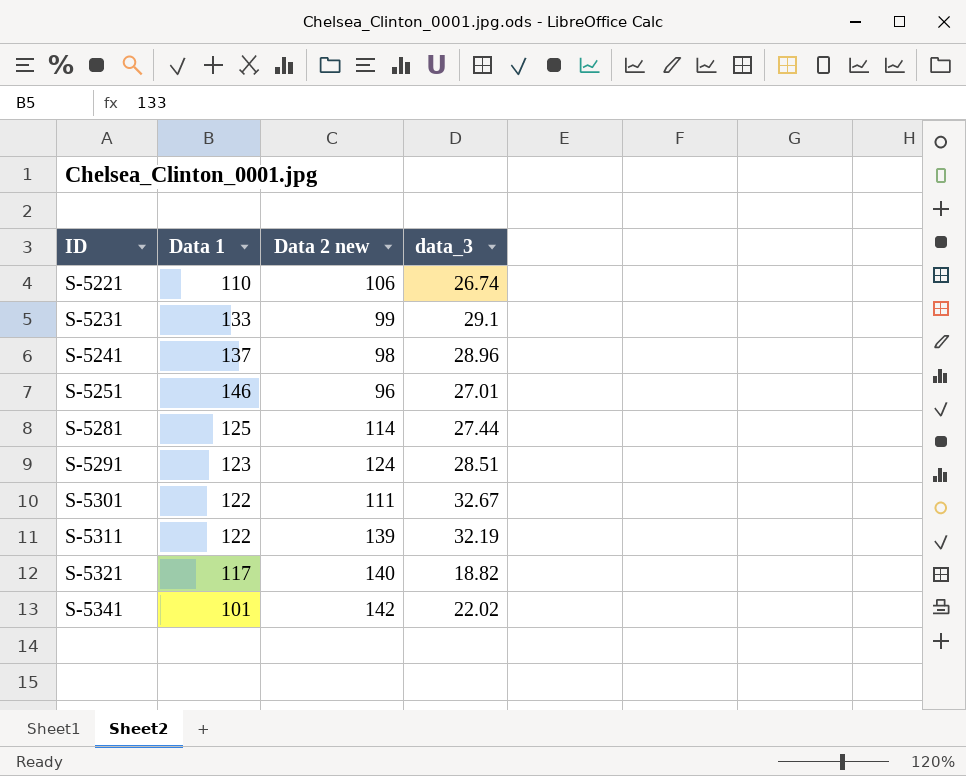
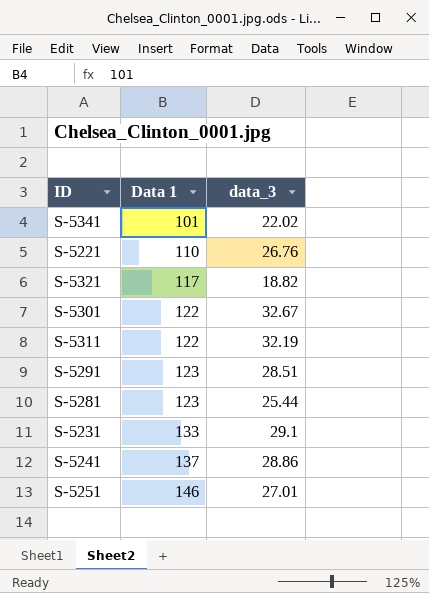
row order: ID ascending -> Data 1 ascending
column Data 2 new | position: 3 -> none
S-5221 | data_3: 26.74 -> 26.76
S-5281 | Data 1: 125 -> 123
S-5281 | data_3: 27.44 -> 25.44
S-5241 | data_3: 28.96 -> 28.86

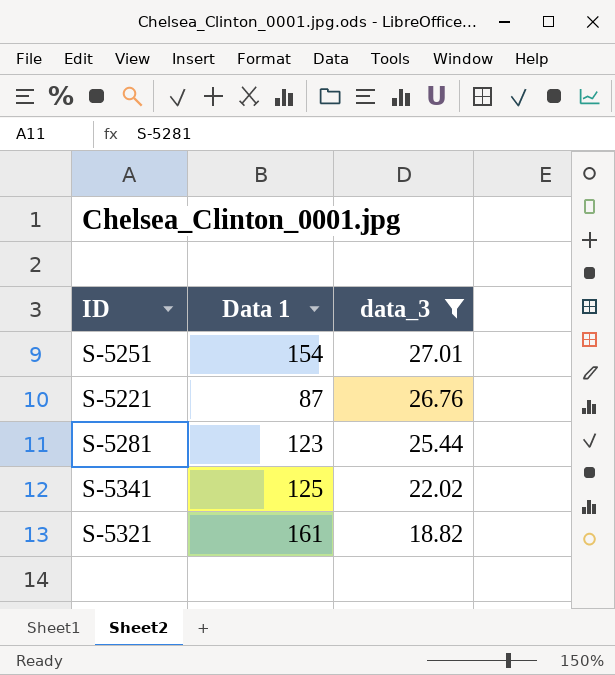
filter: none -> data_3 <= 27.01
row order: Data 1 ascending -> data_3 descending
S-5251 | Data 1: 146 -> 154
S-5221 | Data 1: 110 -> 87
S-5341 | Data 1: 101 -> 125
S-5321 | Data 1: 117 -> 161

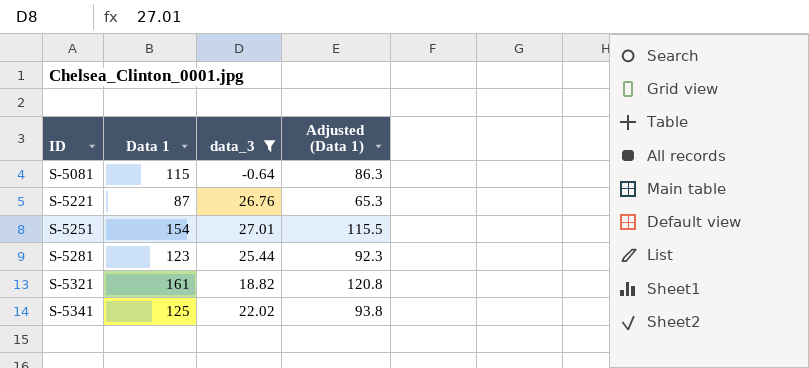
row order: data_3 descending -> ID ascending
column Adjusted (Data 1) | formula: none -> [Data 1] * 0.75
row S-5081: none -> 115 | -0.64 | 86.3

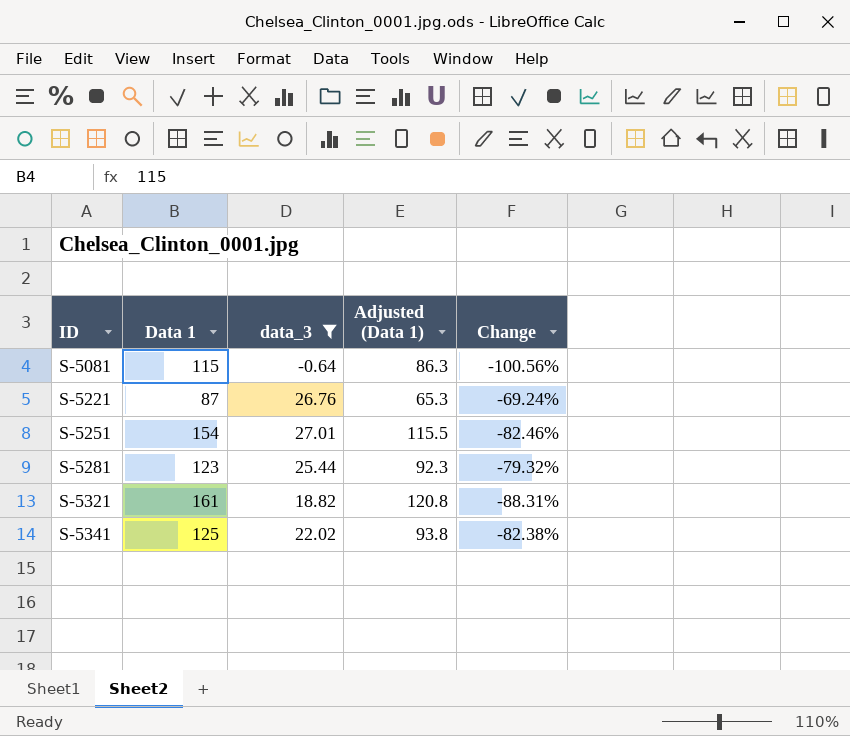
column Change | formula: none -> ([data_3] - [Data 1]) / [Data 1]

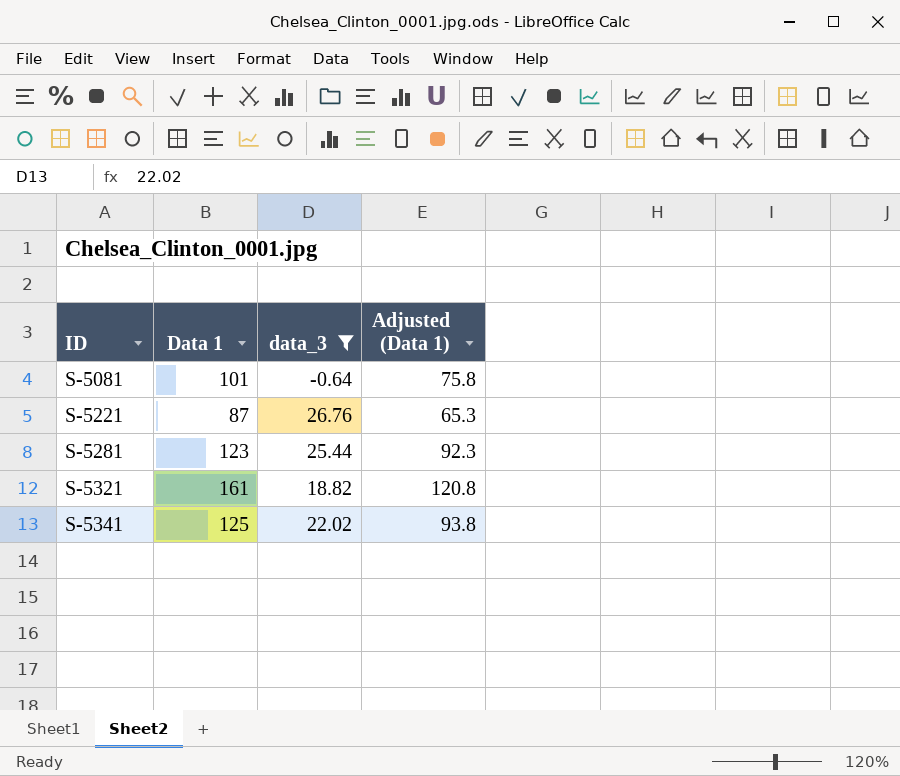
column Change | formula: ([data_3] - [Data 1]) / [Data 1] -> none
row S-5251: 154 | 27.01 | 115.5 | -82.46% -> none
S-5081 | Data 1: 115 -> 101
S-5081 | Adjusted (Data 1): 86.3 -> 75.8

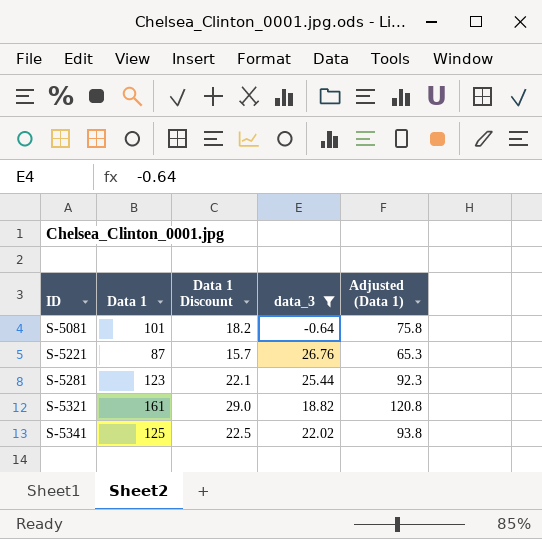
column Data 1 Discount | formula: none -> [Data 1] * 0.18

